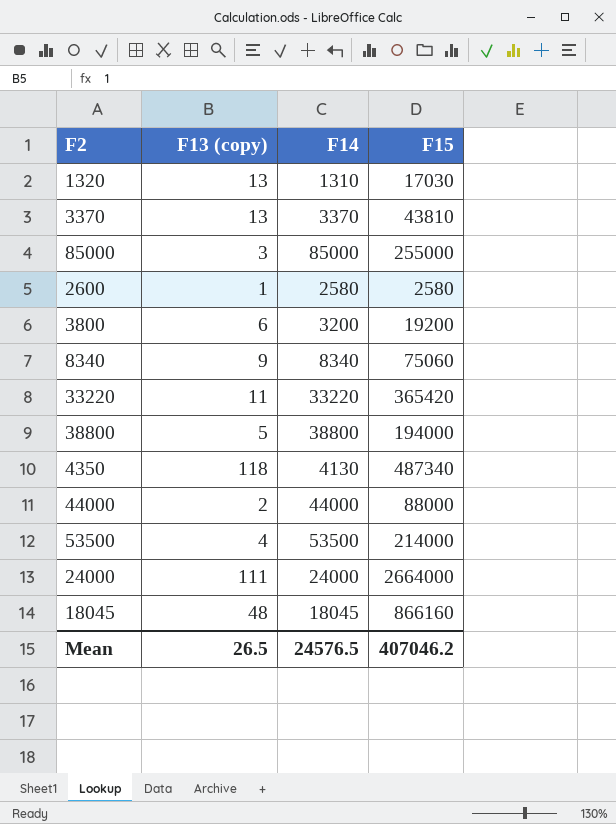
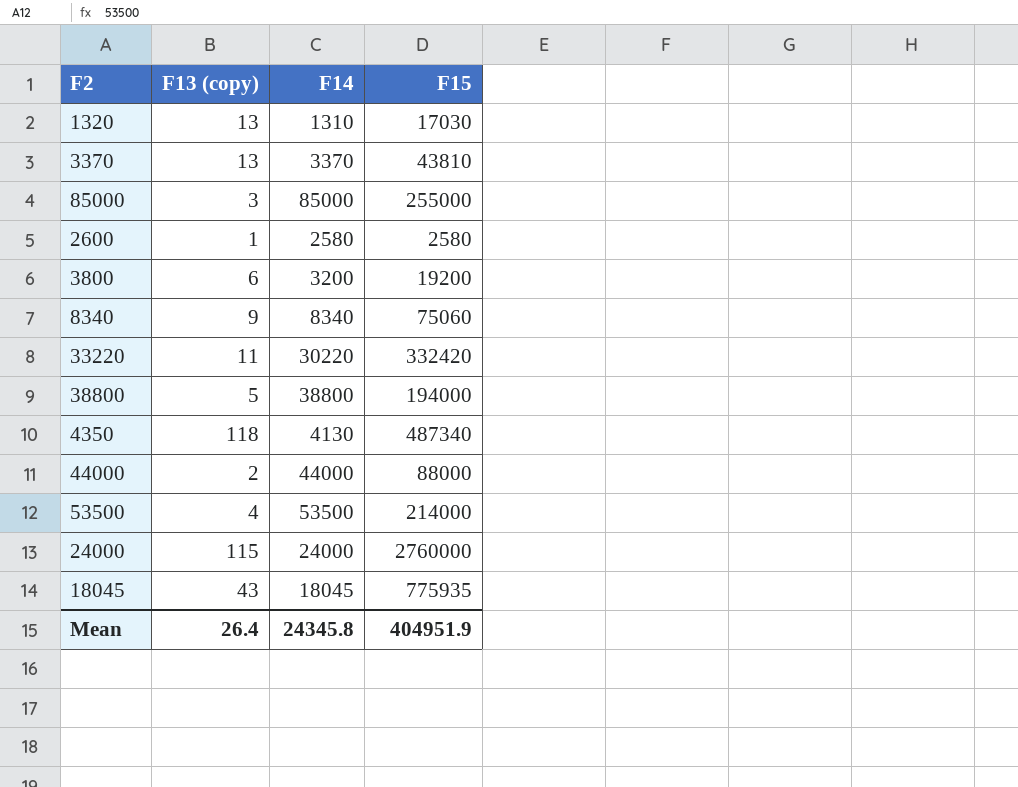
33220 | F14: 33220 -> 30220
33220 | F15: 365420 -> 332420
24000 | F13 (copy): 111 -> 115
24000 | F15: 2664000 -> 2760000
18045 | F13 (copy): 48 -> 43
18045 | F15: 866160 -> 775935
Mean | F13 (copy): 26.5 -> 26.4
Mean | F14: 24576.5 -> 24345.8
Mean | F15: 407046.2 -> 404951.9

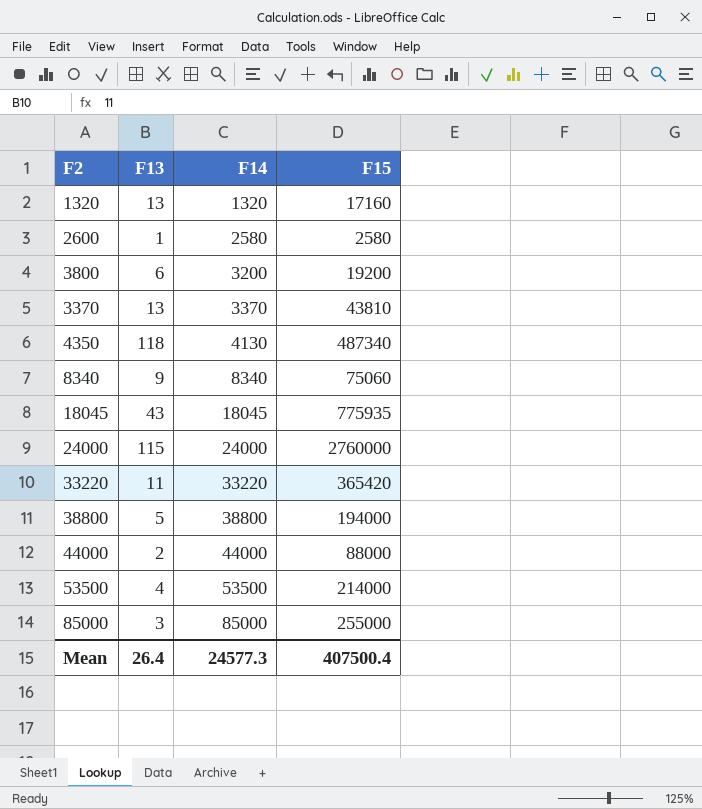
row order: none -> F14 ascending
column name: F13 (copy) -> F13
1320 | F14: 1310 -> 1320
1320 | F15: 17030 -> 17160
33220 | F14: 30220 -> 33220
33220 | F15: 332420 -> 365420
Mean | F14: 24345.8 -> 24577.3
Mean | F15: 404951.9 -> 407500.4

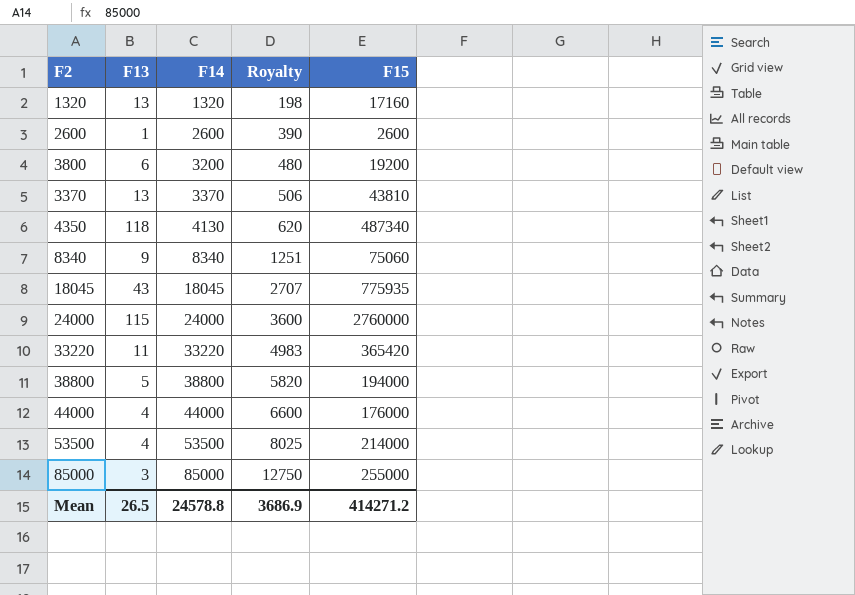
column Royalty | formula: none -> [F14] * 0.15
2600 | F14: 2580 -> 2600
2600 | F15: 2580 -> 2600
44000 | F13: 2 -> 4
44000 | F15: 88000 -> 176000
Mean | F13: 26.4 -> 26.5
Mean | F14: 24577.3 -> 24578.8
Mean | F15: 407500.4 -> 414271.2

